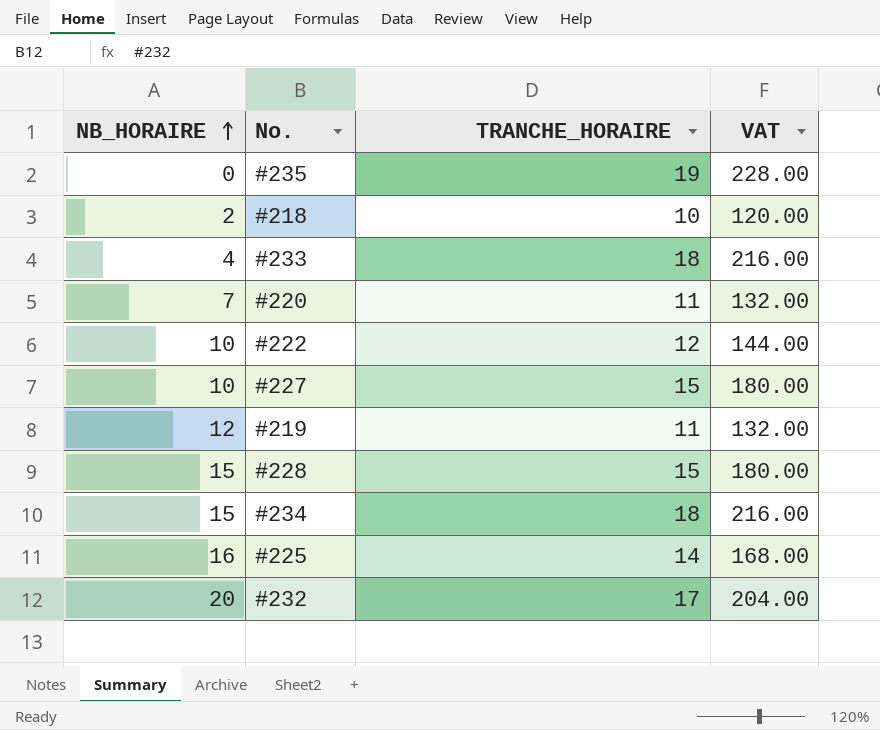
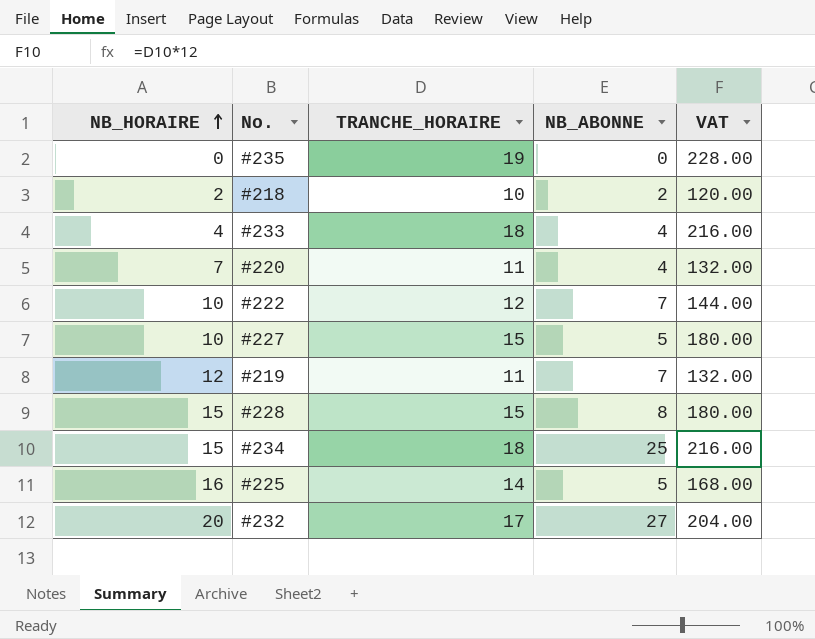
column NB_ABONNE | position: none -> 4

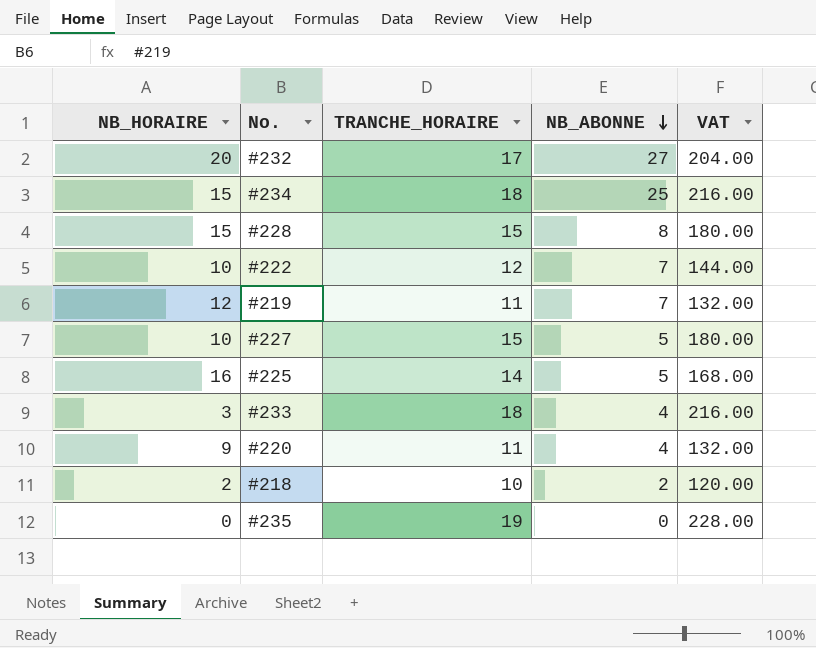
row order: NB_HORAIRE ascending -> NB_ABONNE descending
#233 | NB_HORAIRE: 4 -> 3
#220 | NB_HORAIRE: 7 -> 9

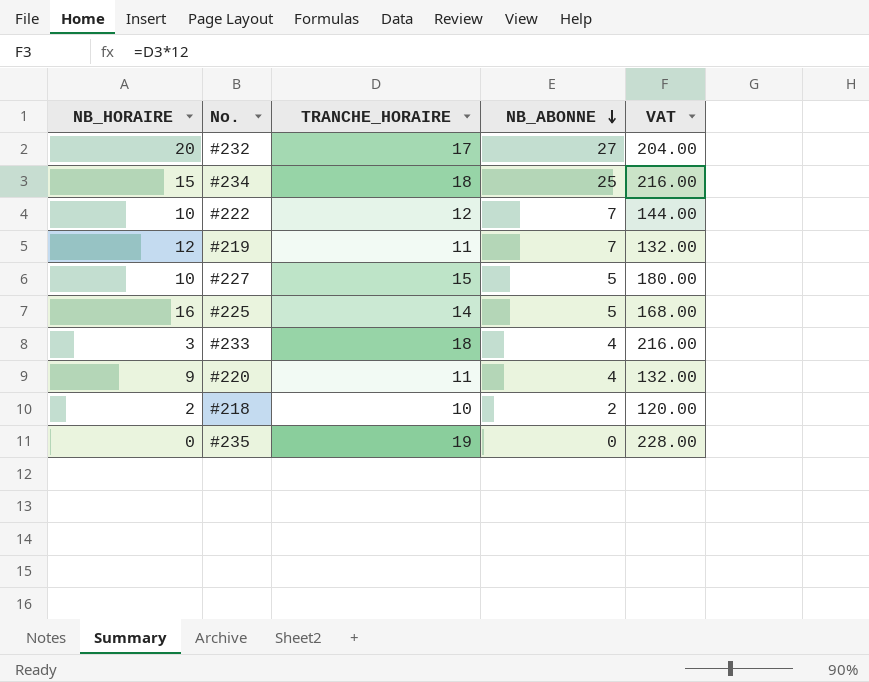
row #228: 15 | 15 | 8 | 180.00 -> none

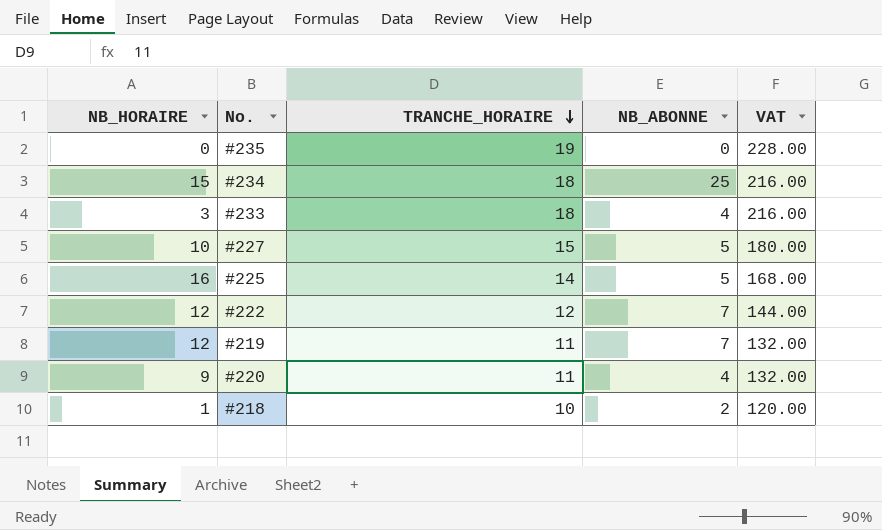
row order: NB_ABONNE descending -> TRANCHE_HORAIRE descending
row #232: 20 | 17 | 27 | 204.00 -> none
#222 | NB_HORAIRE: 10 -> 12
#218 | NB_HORAIRE: 2 -> 1

